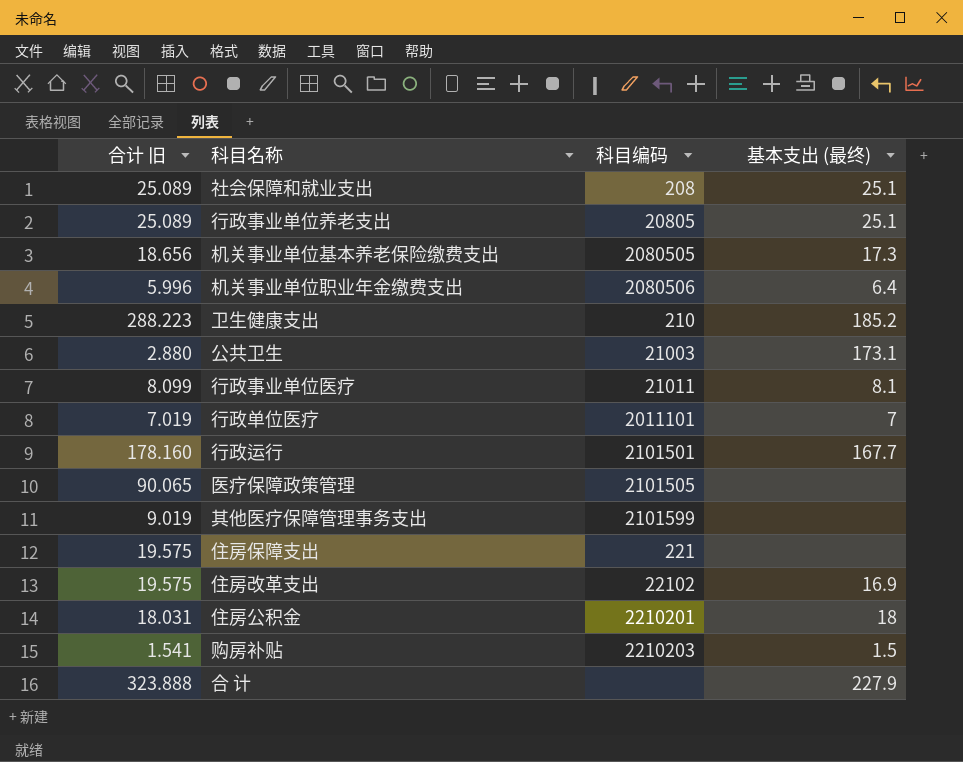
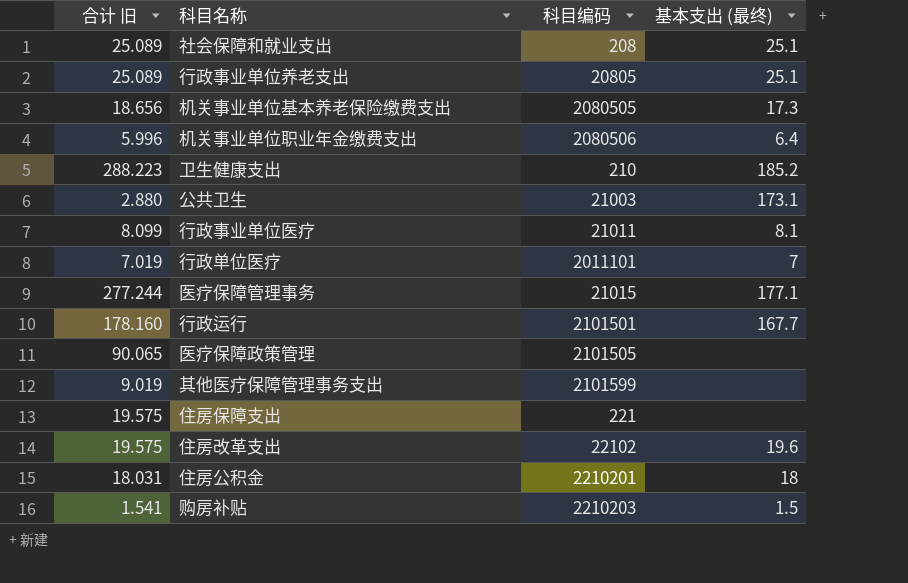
row 合 计: 323.888 | none | 227.9 -> none
row 医疗保障管理事务: none -> 277.244 | 21015 | 177.1
住房改革支出 | 基本支出 (最终): 16.9 -> 19.6

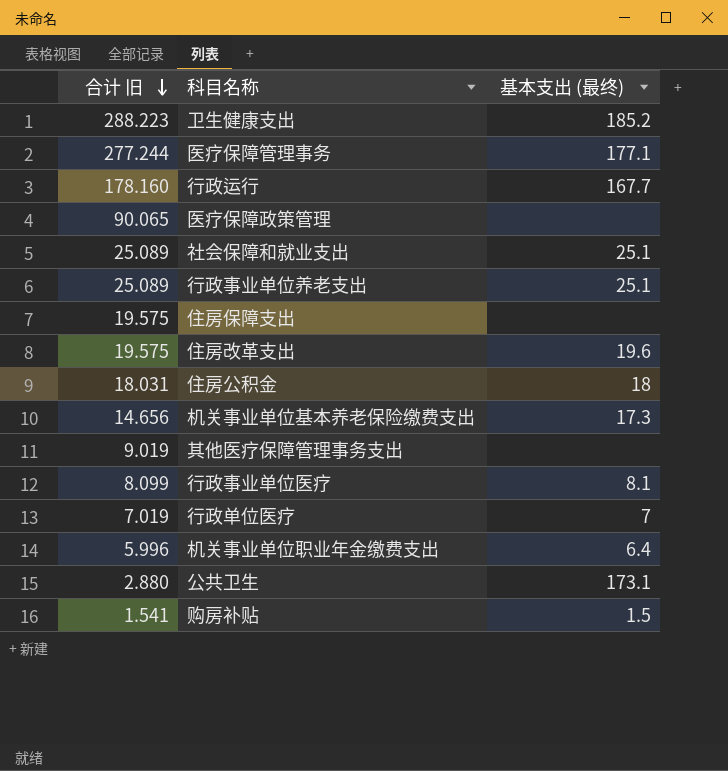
row order: none -> 合计 旧 descending
column 科目编码 | position: 3 -> none
机关事业单位基本养老保险缴费支出 | 合计 旧: 18.656 -> 14.656

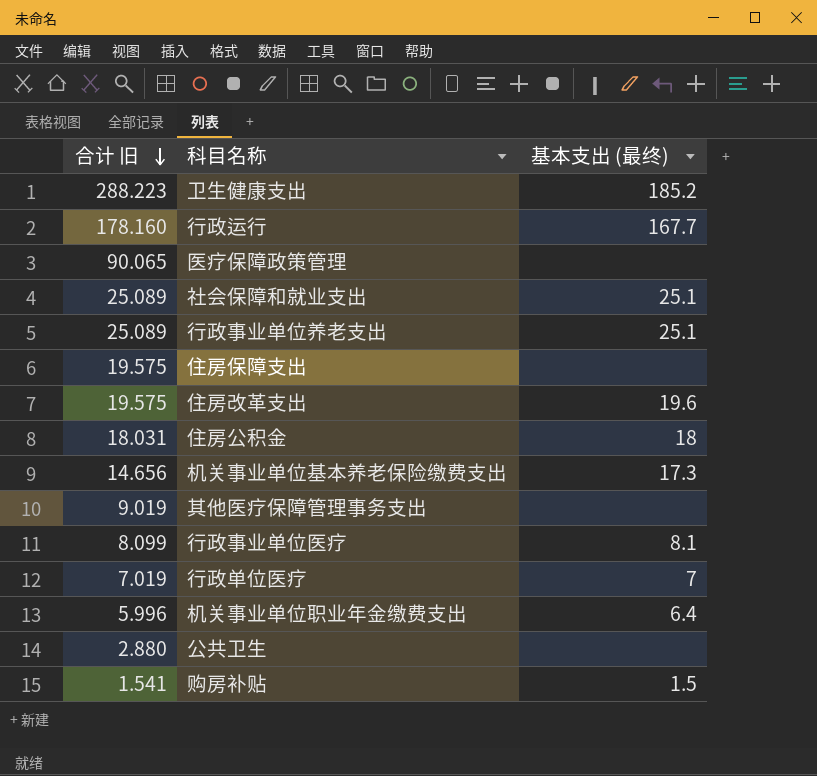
row 医疗保障管理事务: 277.244 | 177.1 -> none
公共卫生 | 基本支出 (最终): 173.1 -> none

